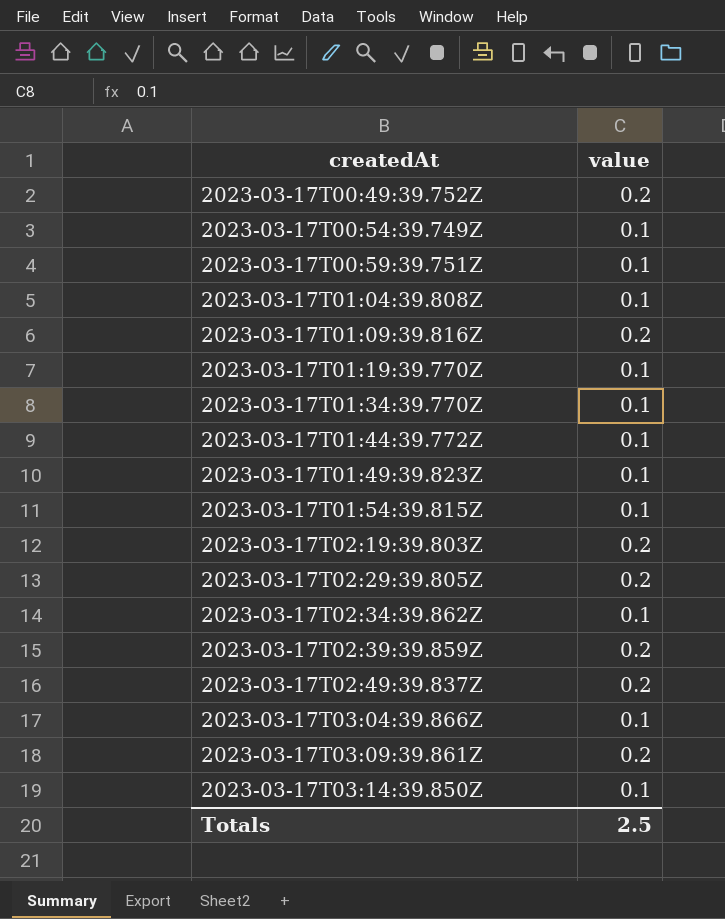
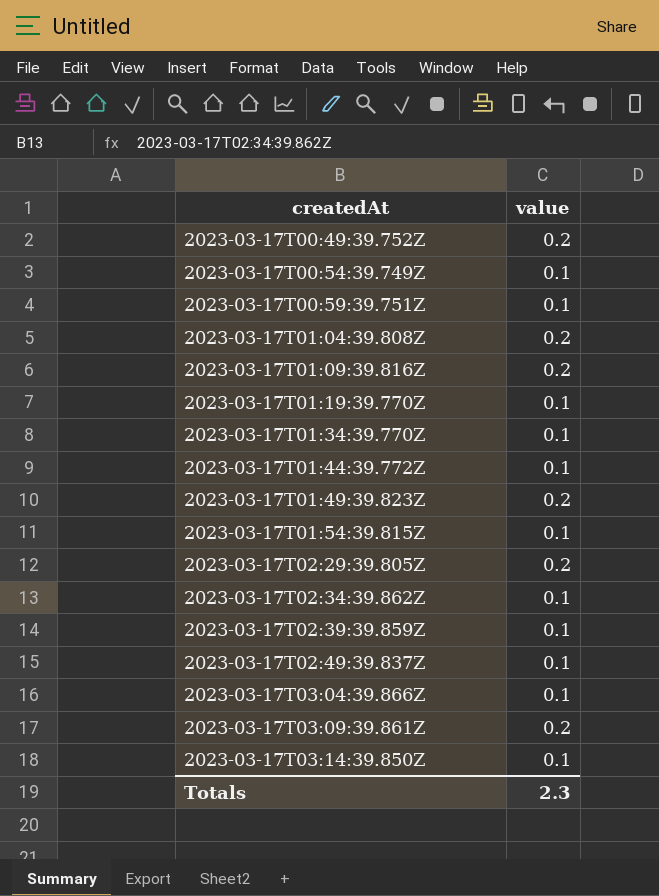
row 2023-03-17T02:19:39.803Z: 0.2 -> none
2023-03-17T01:04:39.808Z | value: 0.1 -> 0.2
2023-03-17T01:49:39.823Z | value: 0.1 -> 0.2
2023-03-17T02:39:39.859Z | value: 0.2 -> 0.1
2023-03-17T02:49:39.837Z | value: 0.2 -> 0.1
Totals | value: 2.5 -> 2.3

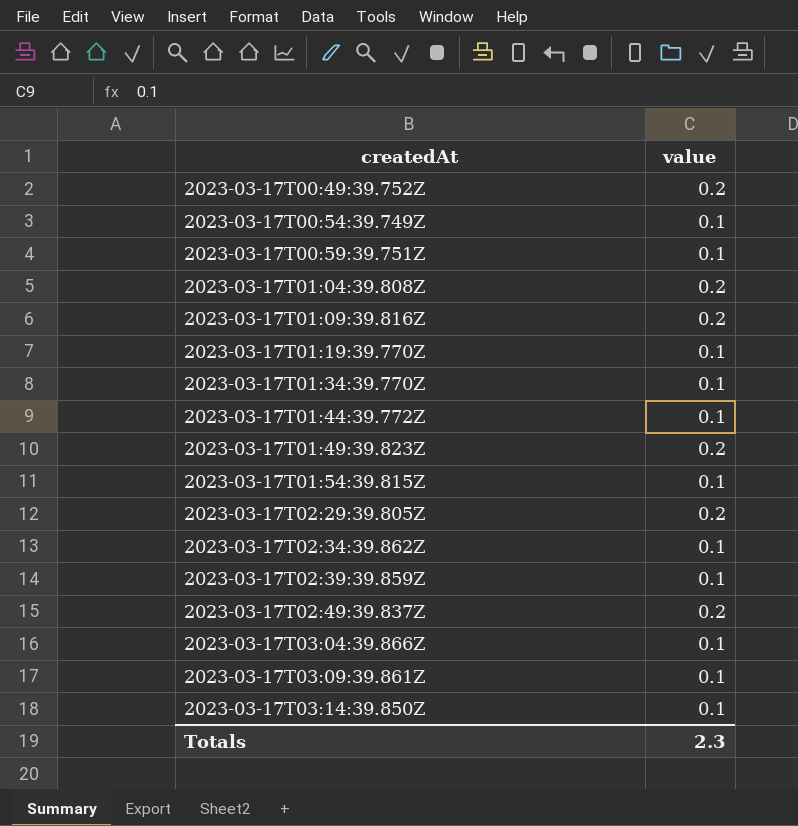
2023-03-17T02:49:39.837Z | value: 0.1 -> 0.2
2023-03-17T03:09:39.861Z | value: 0.2 -> 0.1

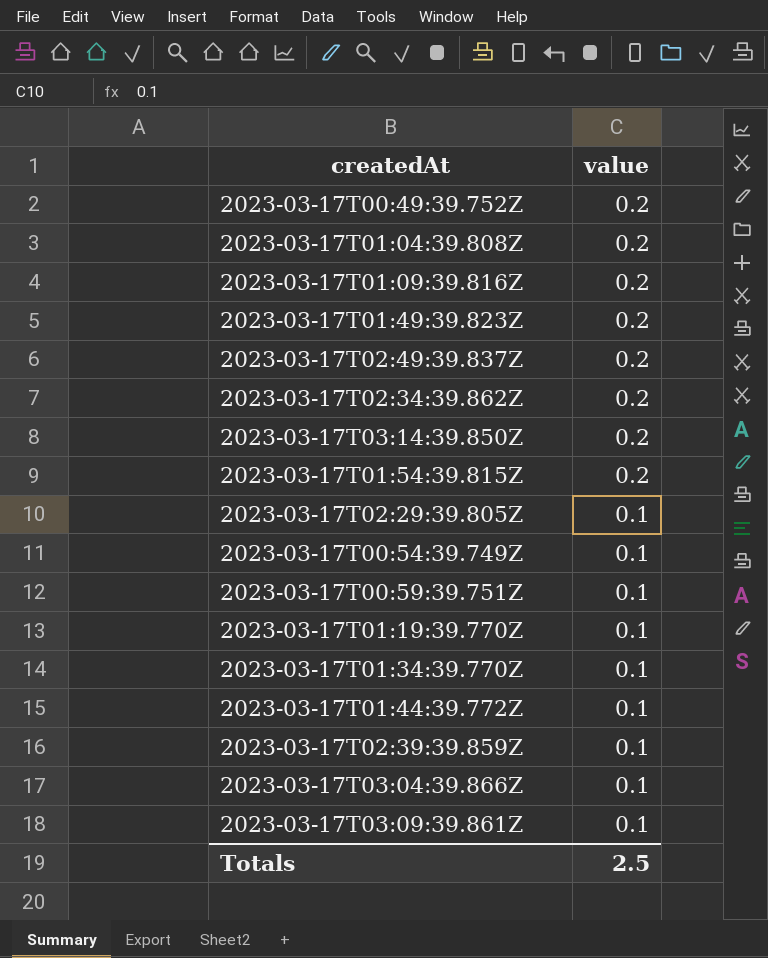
row order: createdAt ascending -> value descending
2023-03-17T02:34:39.862Z | value: 0.1 -> 0.2
2023-03-17T03:14:39.850Z | value: 0.1 -> 0.2
2023-03-17T01:54:39.815Z | value: 0.1 -> 0.2
2023-03-17T02:29:39.805Z | value: 0.2 -> 0.1
Totals | value: 2.3 -> 2.5

